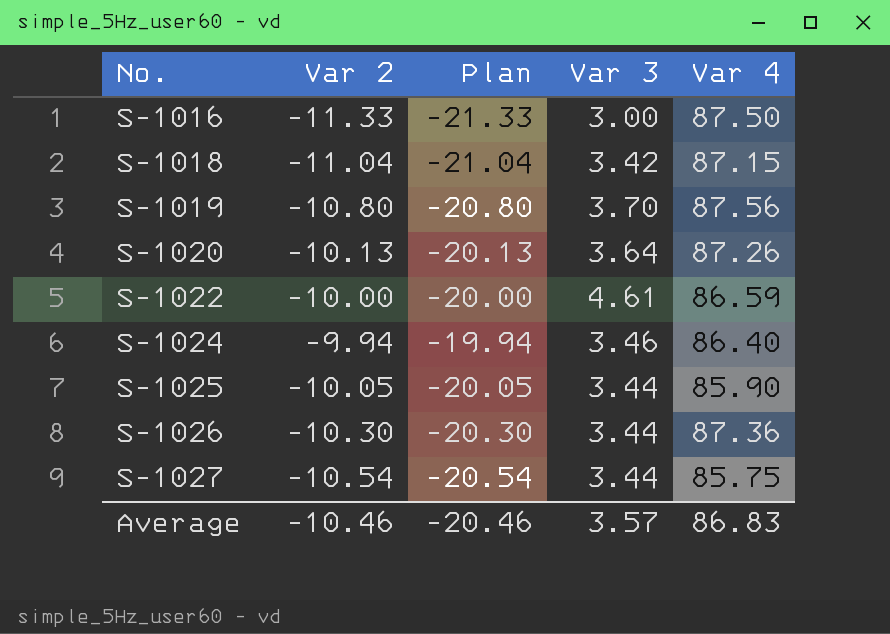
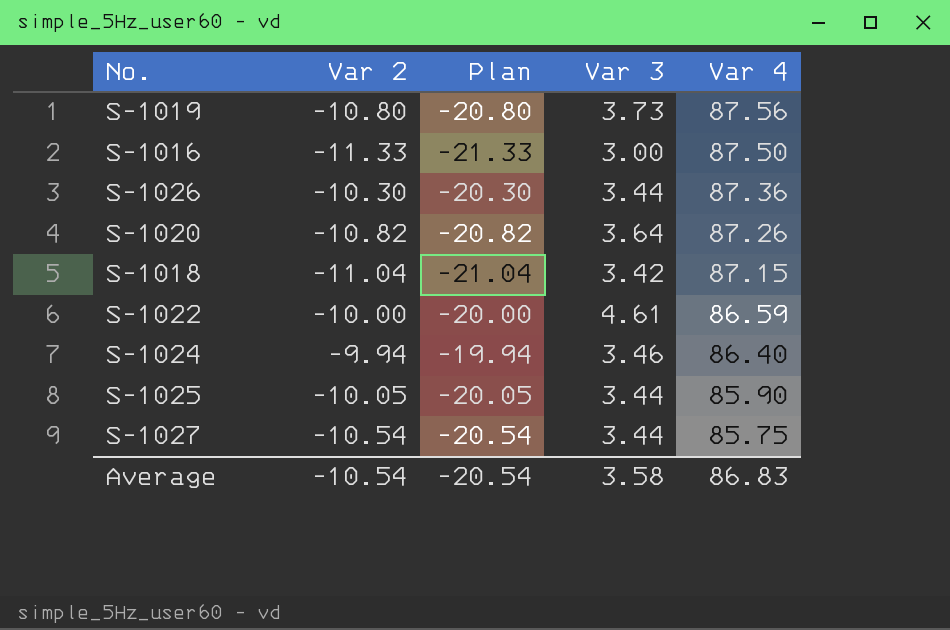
row order: No. ascending -> Var 4 descending
S-1019 | Var 3: 3.70 -> 3.73
S-1020 | Var 2: -10.13 -> -10.82
S-1020 | Plan: -20.13 -> -20.82
Average | Var 2: -10.46 -> -10.54
Average | Plan: -20.46 -> -20.54
Average | Var 3: 3.57 -> 3.58

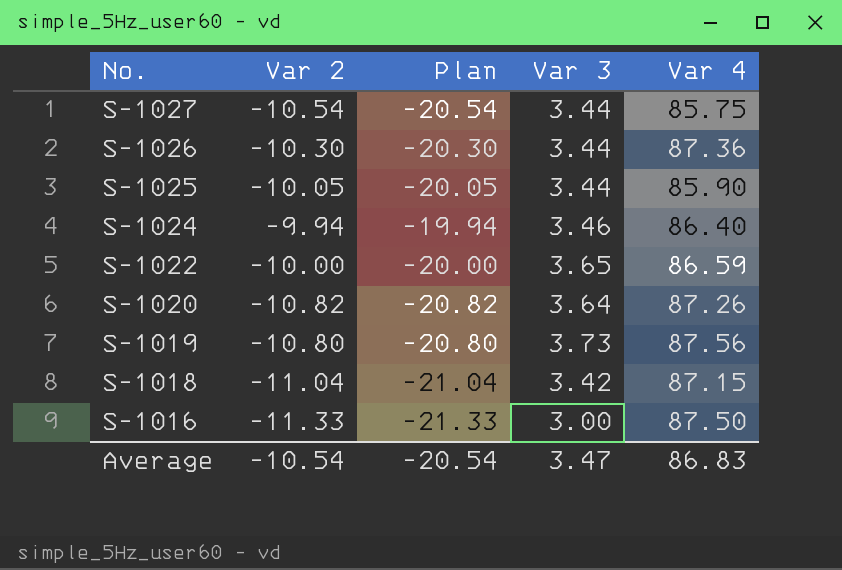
row order: Var 4 descending -> No. descending
S-1022 | Var 3: 4.61 -> 3.65
Average | Var 3: 3.58 -> 3.47

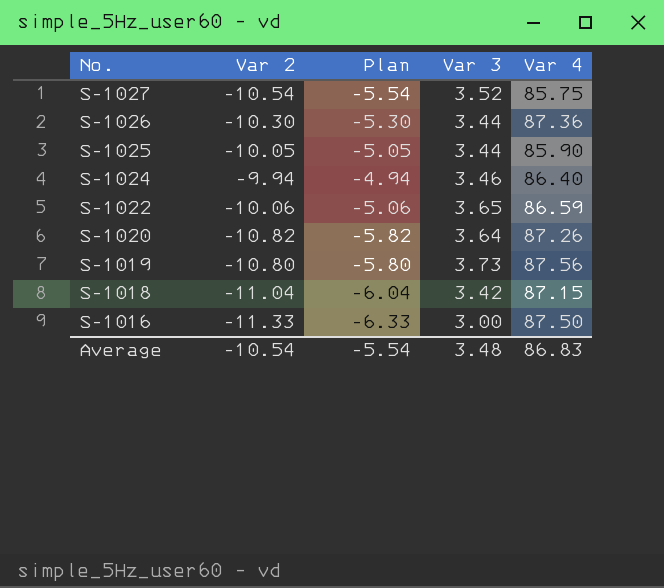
column Plan | formula: [Var 2] - 10 -> [Var 2] + 5
S-1027 | Var 3: 3.44 -> 3.52
S-1022 | Var 2: -10.00 -> -10.06
Average | Plan: -20.54 -> -5.54
Average | Var 3: 3.47 -> 3.48

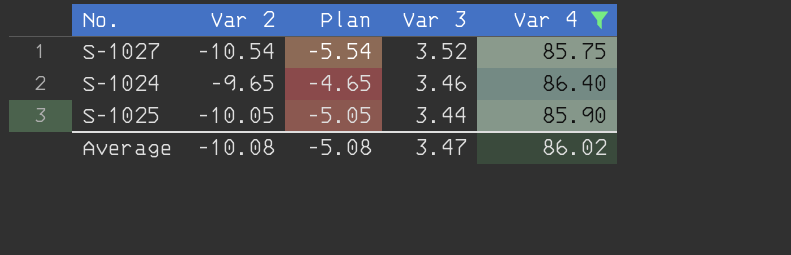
filter: none -> Var 4 <= 86.40
row order: No. descending -> Var 3 descending
S-1024 | Var 2: -9.94 -> -9.65
S-1024 | Plan: -4.94 -> -4.65
Average | Var 2: -10.54 -> -10.08
Average | Plan: -5.54 -> -5.08
Average | Var 3: 3.48 -> 3.47
Average | Var 4: 86.83 -> 86.02

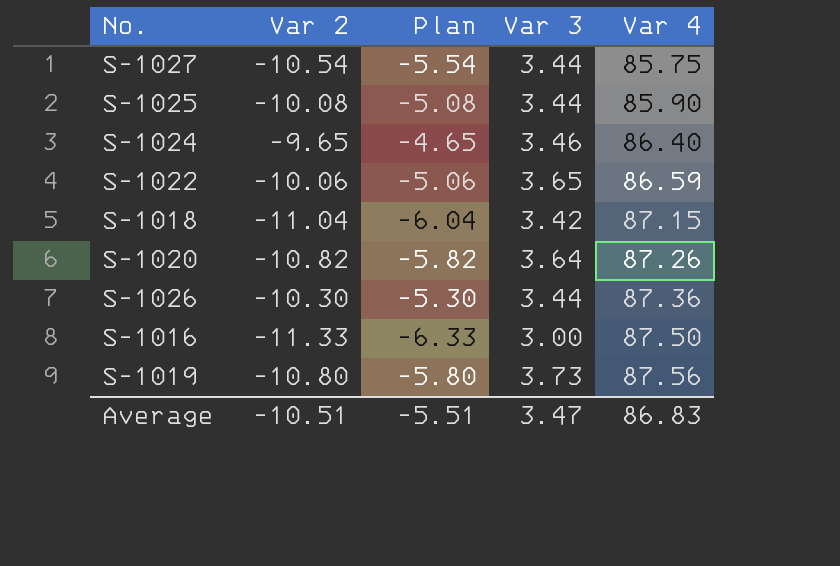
filter: Var 4 <= 86.40 -> none
row order: Var 3 descending -> Var 4 ascending
S-1027 | Var 3: 3.52 -> 3.44
S-1025 | Var 2: -10.05 -> -10.08
S-1025 | Plan: -5.05 -> -5.08
Average | Var 2: -10.08 -> -10.51
Average | Plan: -5.08 -> -5.51
Average | Var 4: 86.02 -> 86.83

